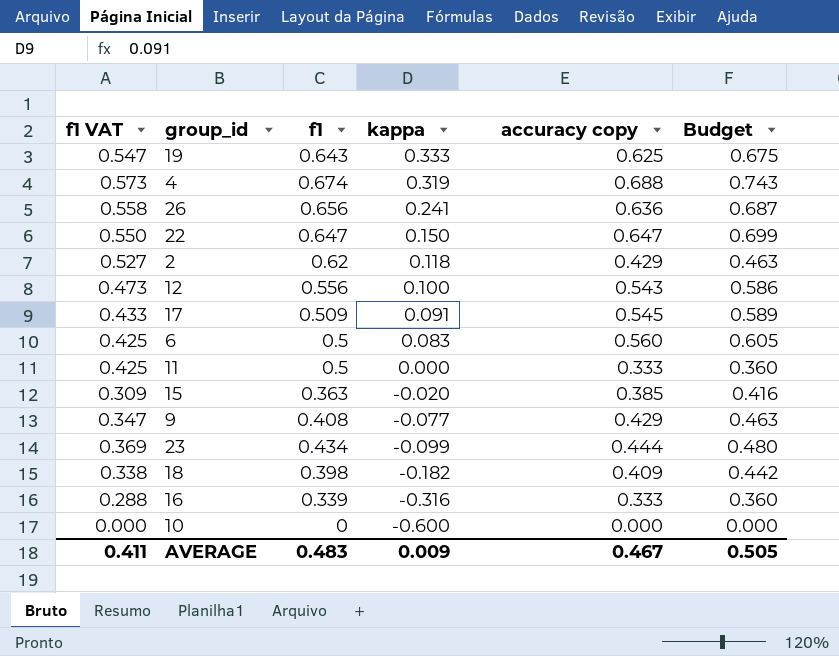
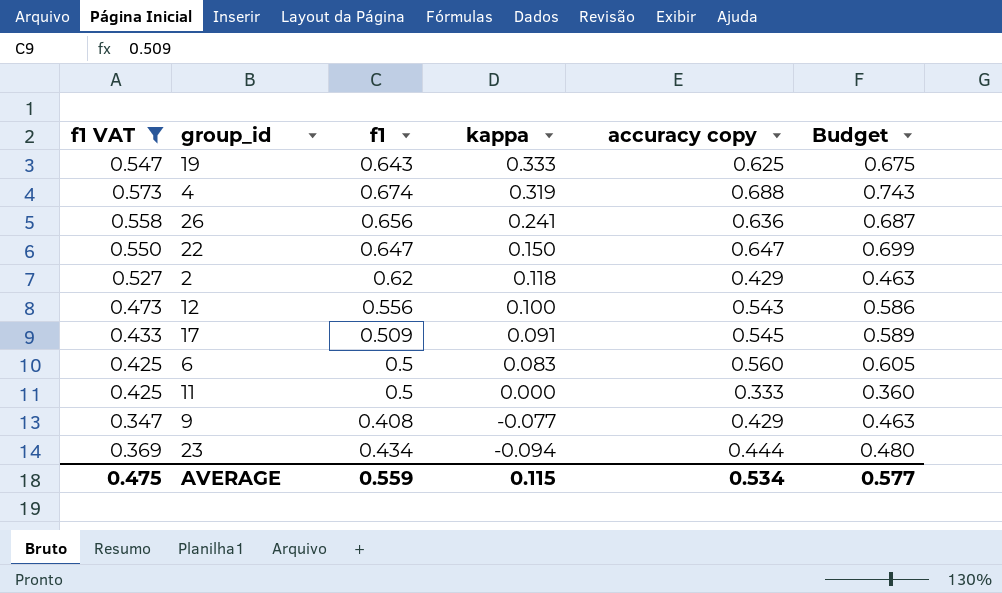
filter: none -> f1 VAT >= 0.347
23 | kappa: -0.099 -> -0.094
AVERAGE | f1 VAT: 0.411 -> 0.475
AVERAGE | f1: 0.483 -> 0.559
AVERAGE | kappa: 0.009 -> 0.115
AVERAGE | accuracy copy: 0.467 -> 0.534
AVERAGE | Budget: 0.505 -> 0.577

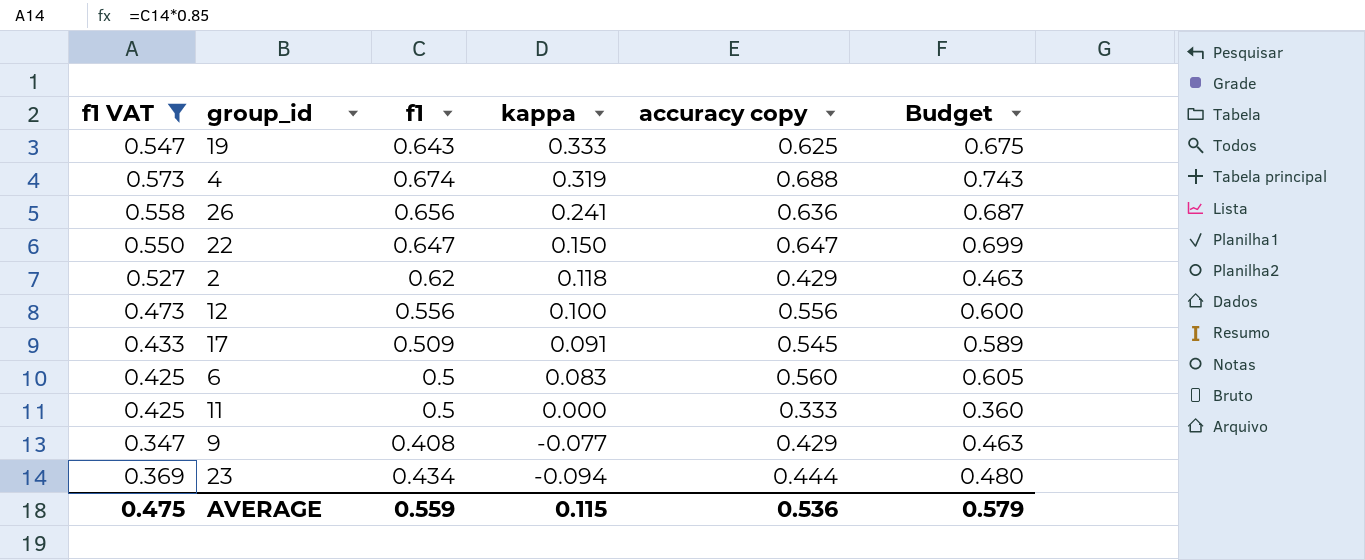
12 | accuracy copy: 0.543 -> 0.556
12 | Budget: 0.586 -> 0.600
AVERAGE | accuracy copy: 0.534 -> 0.536
AVERAGE | Budget: 0.577 -> 0.579

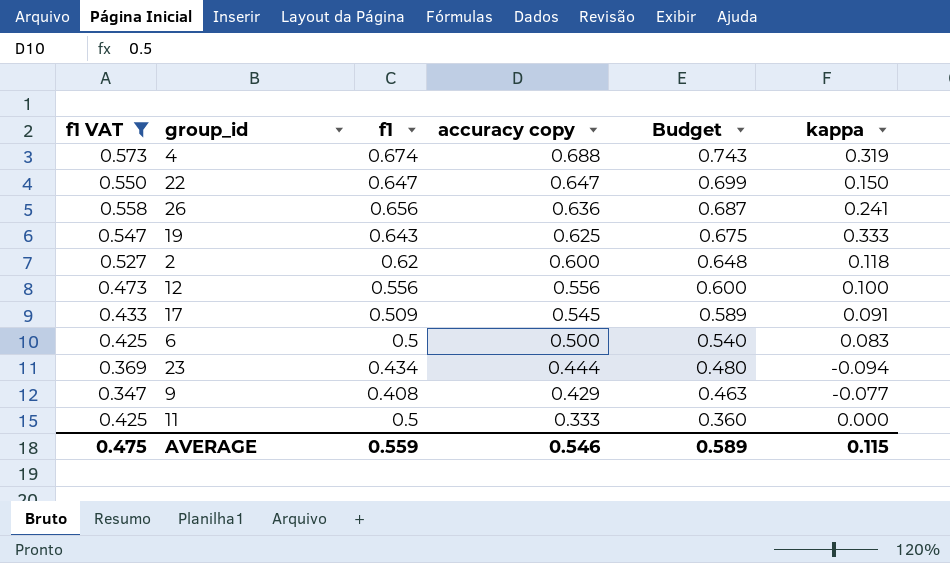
row order: kappa descending -> accuracy copy descending
column kappa | position: 4 -> 6
2 | accuracy copy: 0.429 -> 0.600
2 | Budget: 0.463 -> 0.648
6 | accuracy copy: 0.560 -> 0.500
6 | Budget: 0.605 -> 0.540
AVERAGE | accuracy copy: 0.536 -> 0.546
AVERAGE | Budget: 0.579 -> 0.589

